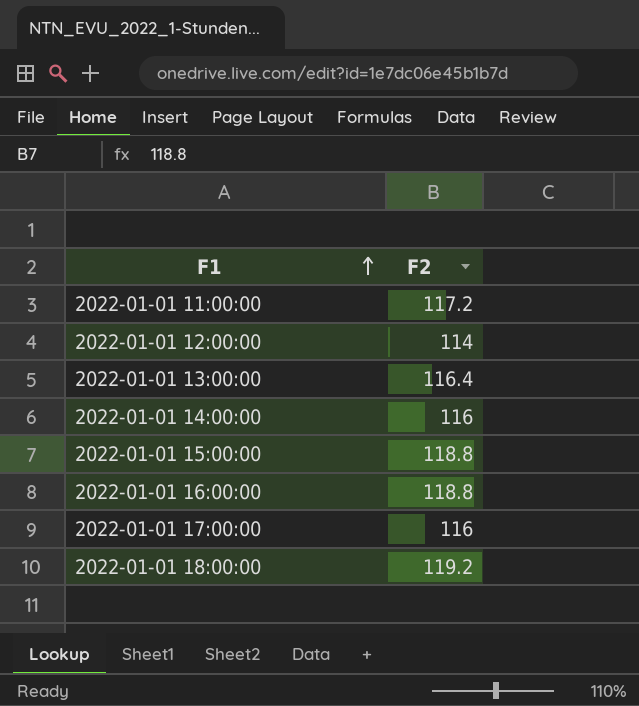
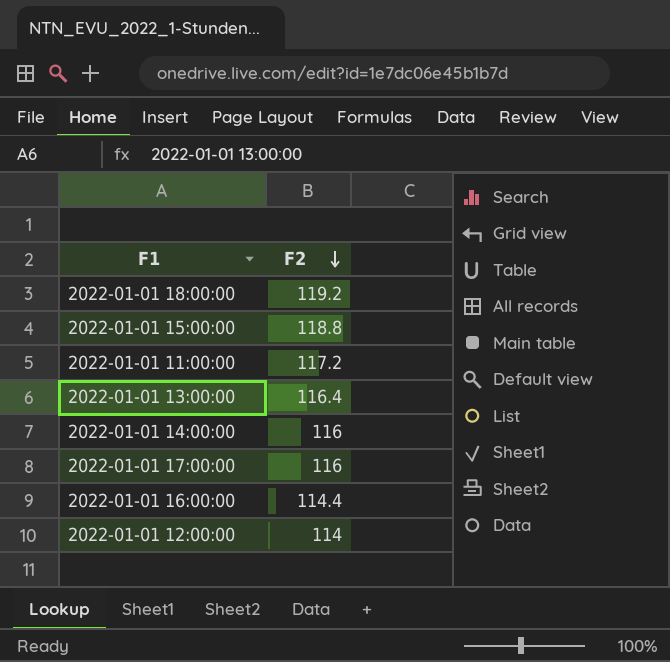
row order: F1 ascending -> F2 descending
2022-01-01 16:00:00 | F2: 118.8 -> 114.4

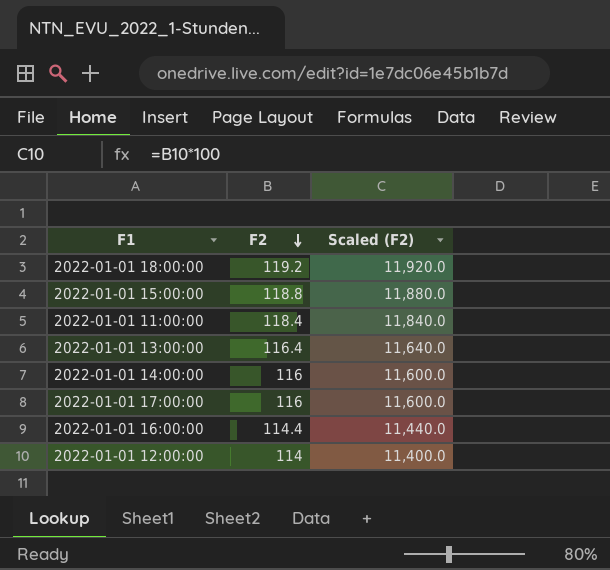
column Scaled (F2) | formula: none -> [F2] * 100
2022-01-01 11:00:00 | F2: 117.2 -> 118.4

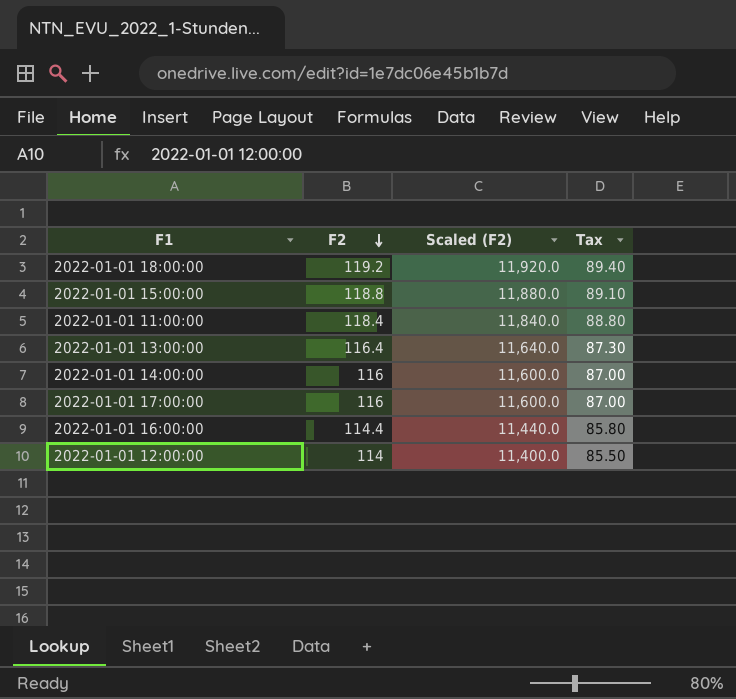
column Tax | formula: none -> [F2] * 0.75

